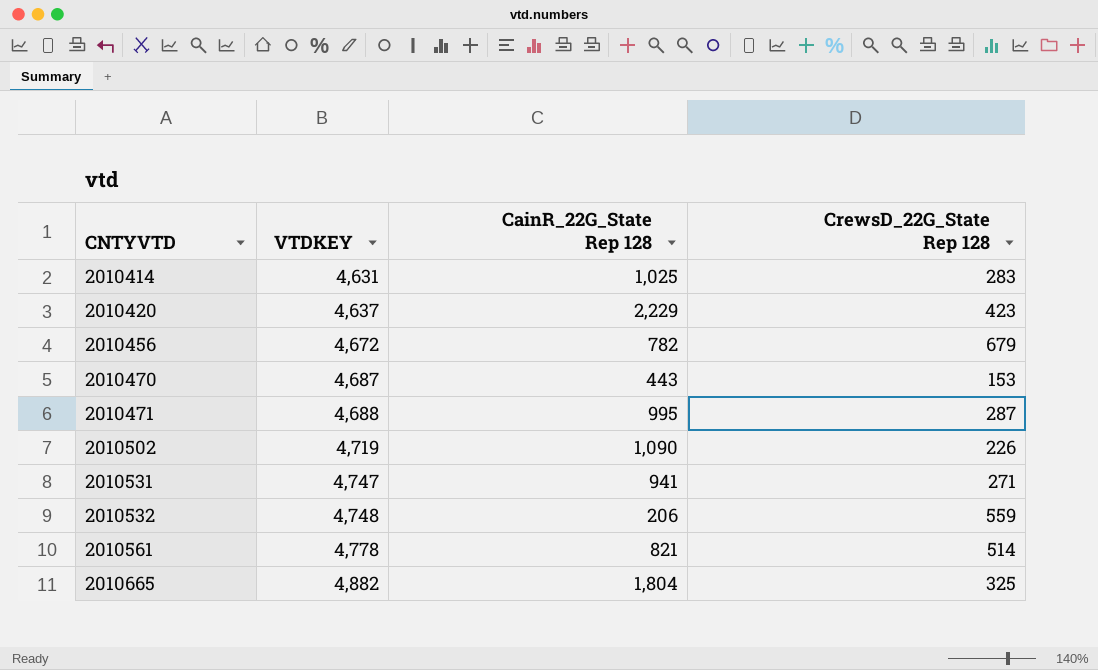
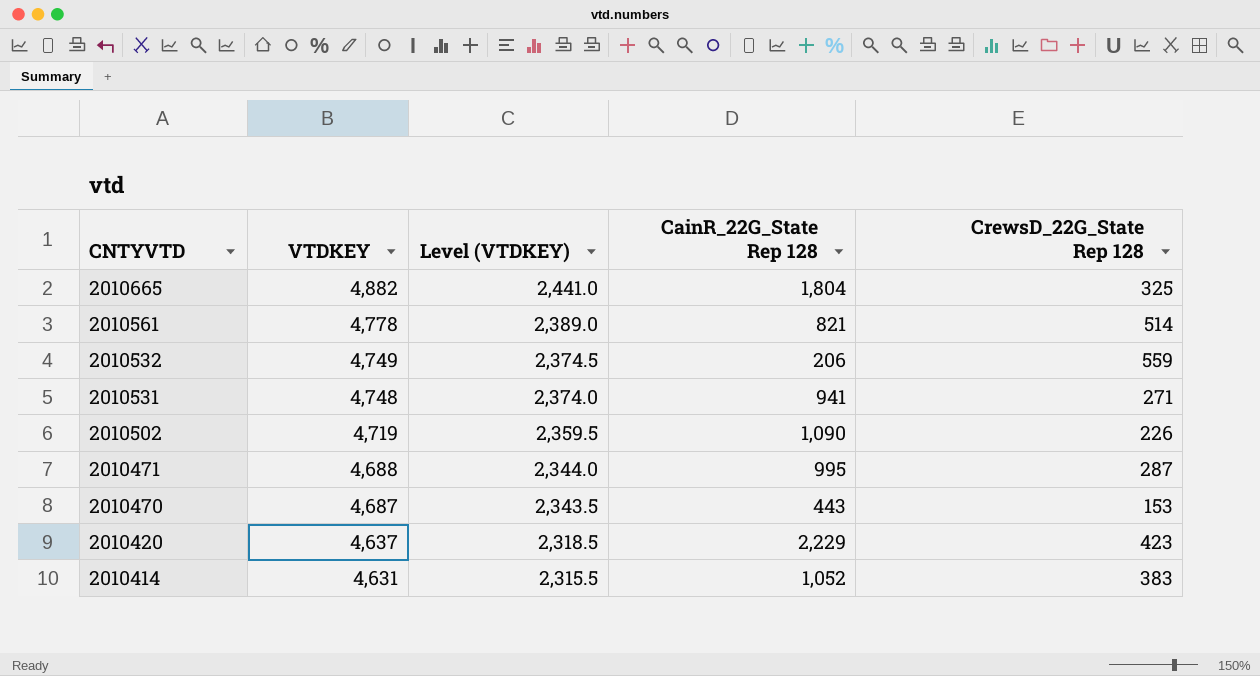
row order: CNTYVTD ascending -> CNTYVTD descending
column Level (VTDKEY) | formula: none -> [VTDKEY] * 0.5
row 2010456: 4,672 | 782 | 679 -> none
2010532 | VTDKEY: 4,748 -> 4,749
2010531 | VTDKEY: 4,747 -> 4,748
2010414 | CainR_22G_State Rep 128: 1,025 -> 1,052
2010414 | CrewsD_22G_State Rep 128: 283 -> 383

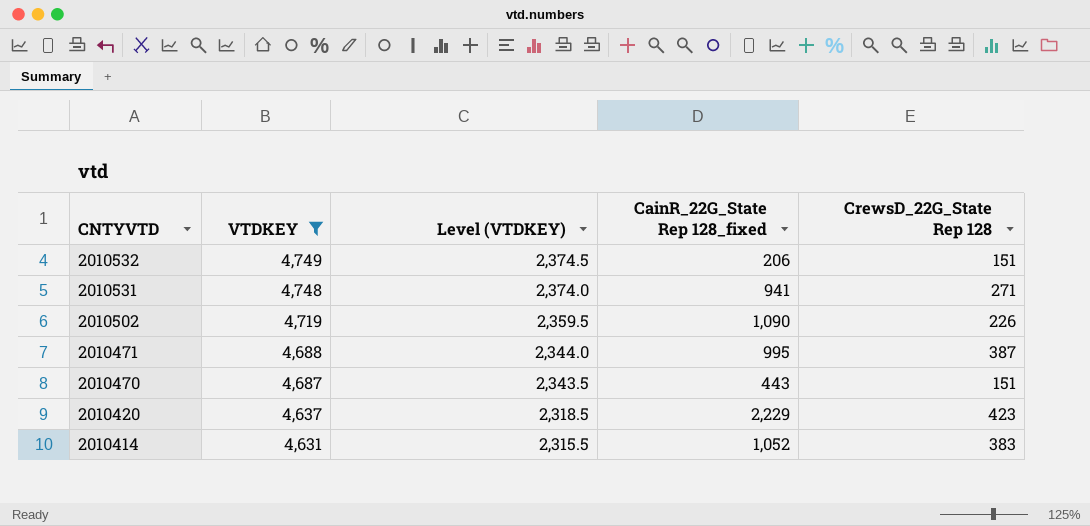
filter: none -> VTDKEY <= 4,749
column name: CainR_22G_State Rep 128 -> CainR_22G_State Rep 128_fixed
2010532 | CrewsD_22G_State Rep 128: 559 -> 151
2010471 | CrewsD_22G_State Rep 128: 287 -> 387
2010470 | CrewsD_22G_State Rep 128: 153 -> 151

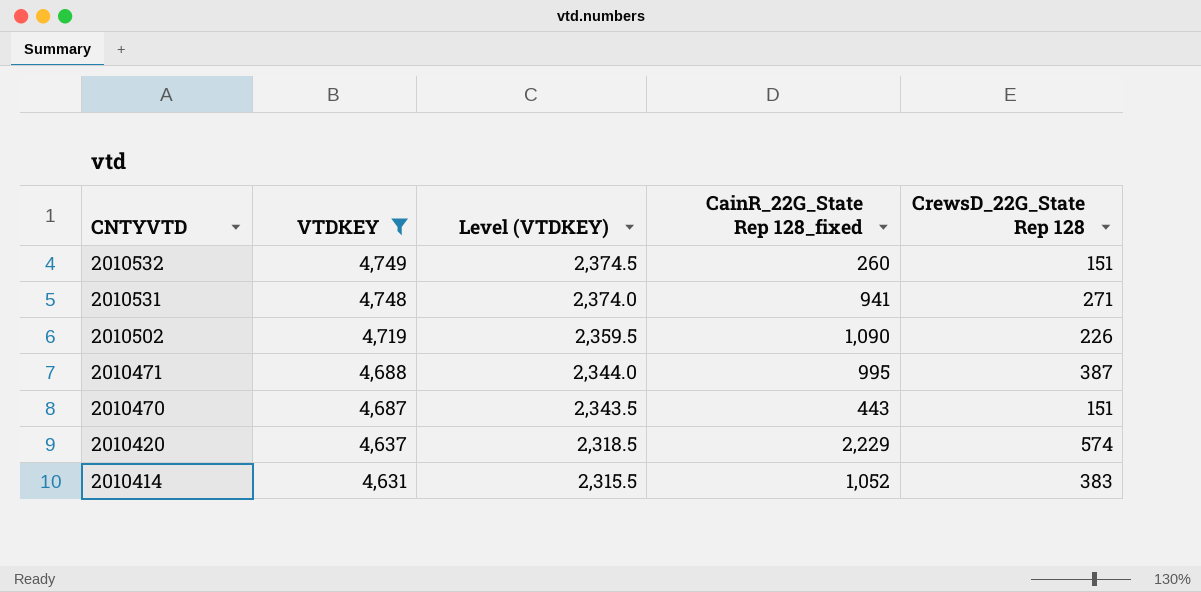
2010532 | CainR_22G_State Rep 128_fixed: 206 -> 260
2010420 | CrewsD_22G_State Rep 128: 423 -> 574

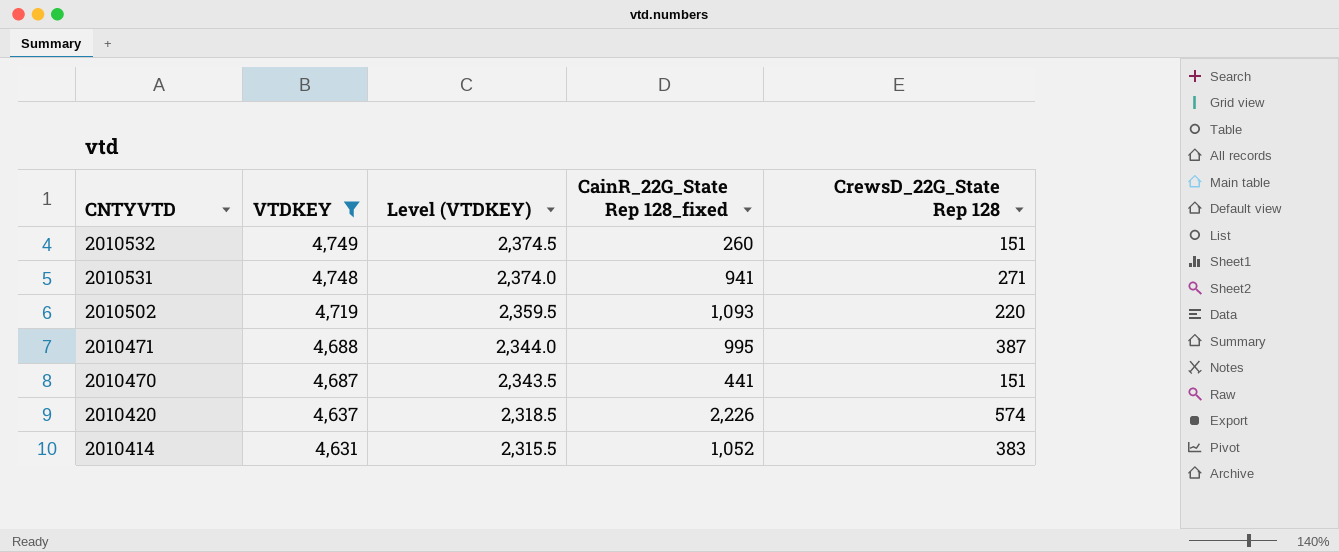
2010502 | CainR_22G_State Rep 128_fixed: 1,090 -> 1,093
2010502 | CrewsD_22G_State Rep 128: 226 -> 220
2010470 | CainR_22G_State Rep 128_fixed: 443 -> 441
2010420 | CainR_22G_State Rep 128_fixed: 2,229 -> 2,226

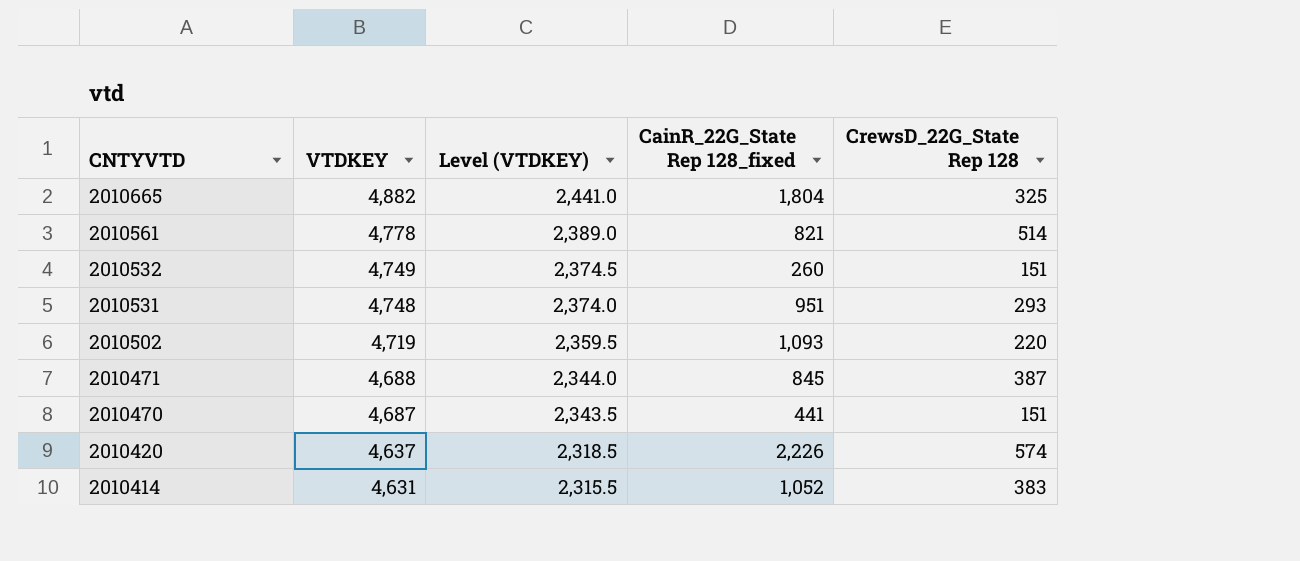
filter: VTDKEY <= 4,749 -> none
2010531 | CainR_22G_State Rep 128_fixed: 941 -> 951
2010531 | CrewsD_22G_State Rep 128: 271 -> 293
2010471 | CainR_22G_State Rep 128_fixed: 995 -> 845

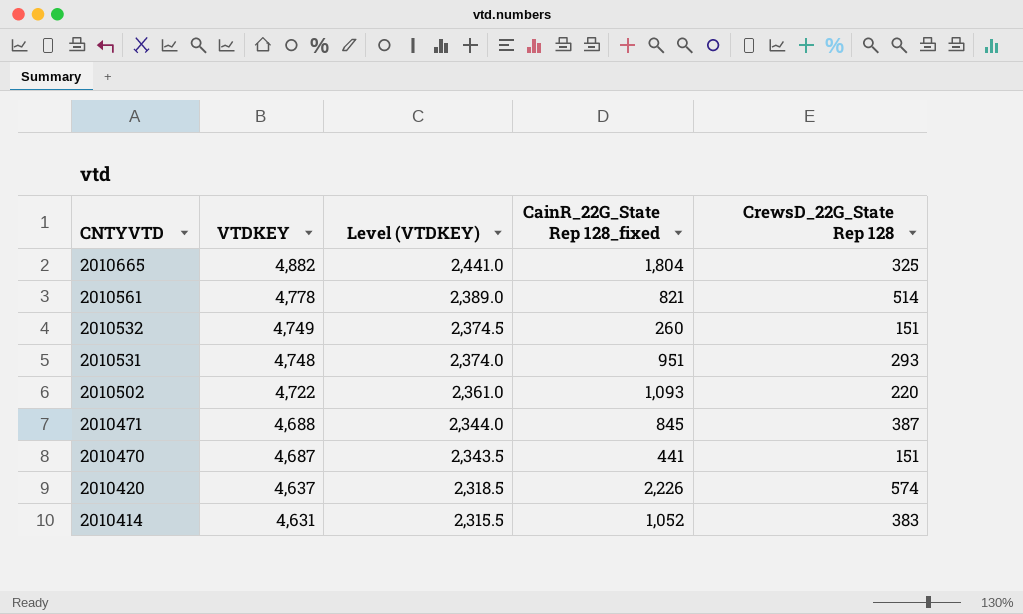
2010502 | VTDKEY: 4,719 -> 4,722
2010502 | Level (VTDKEY): 2,359.5 -> 2,361.0

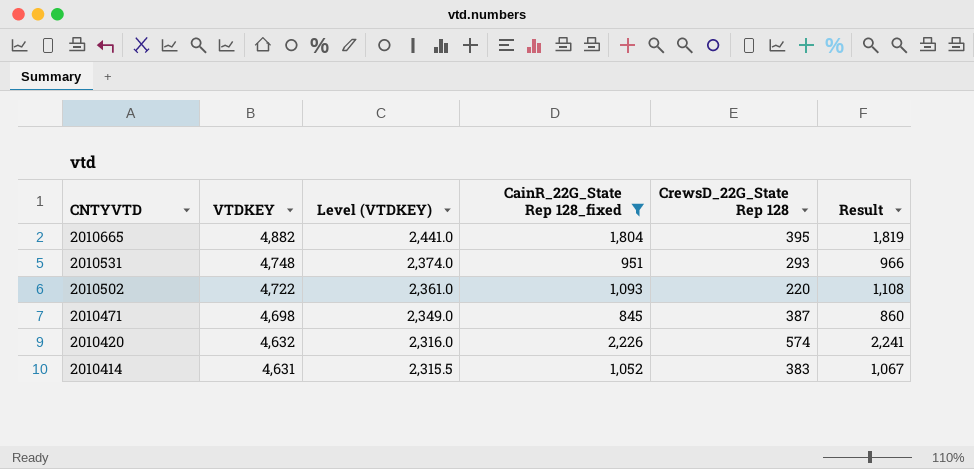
filter: none -> CainR_22G_State Rep 128_fixed >= 845
column Result | formula: none -> [CainR_22G_State Rep 128_fixed] + 15
2010665 | CrewsD_22G_State Rep 128: 325 -> 395
2010471 | VTDKEY: 4,688 -> 4,698
2010471 | Level (VTDKEY): 2,344.0 -> 2,349.0
2010420 | VTDKEY: 4,637 -> 4,632
2010420 | Level (VTDKEY): 2,318.5 -> 2,316.0

